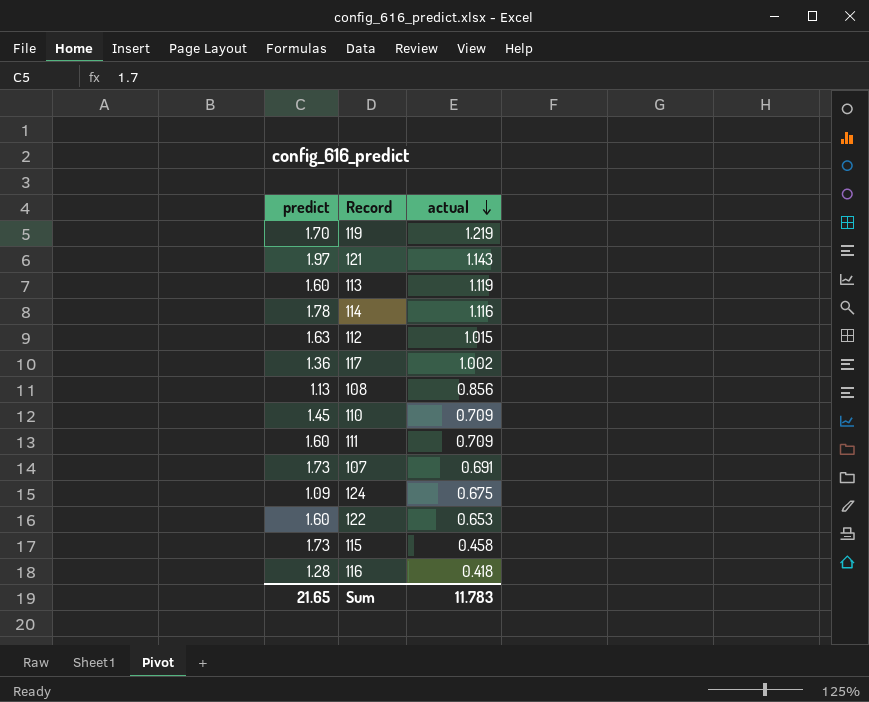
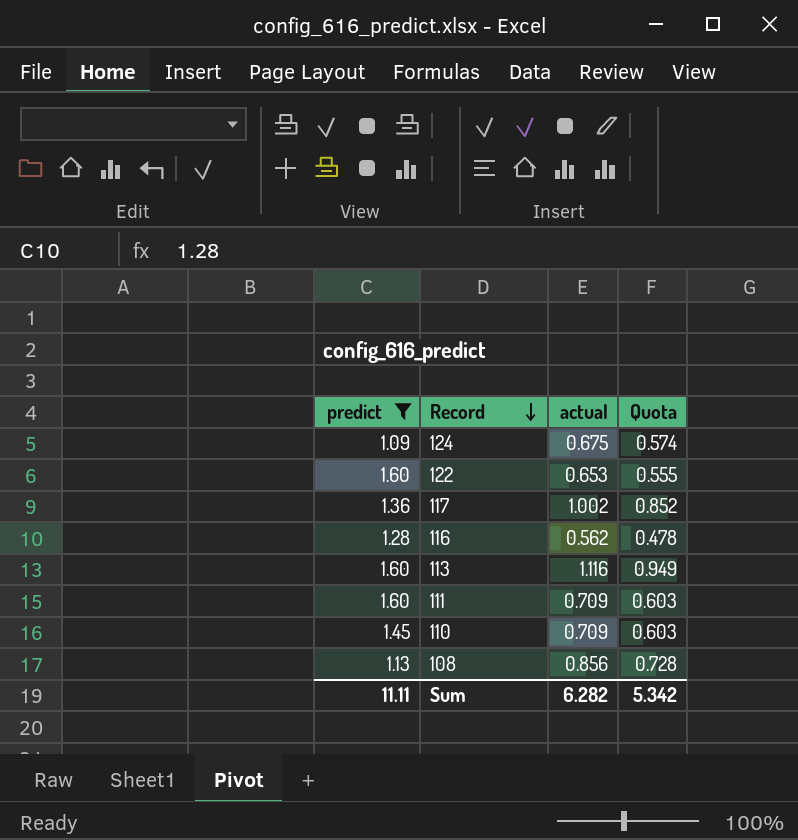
filter: none -> predict <= 1.60
row order: actual descending -> Record descending
column Quota | formula: none -> [actual] * 0.85
116 | actual: 0.418 -> 0.562
113 | actual: 1.119 -> 1.116
Sum | predict: 21.65 -> 11.11
Sum | actual: 11.783 -> 6.282

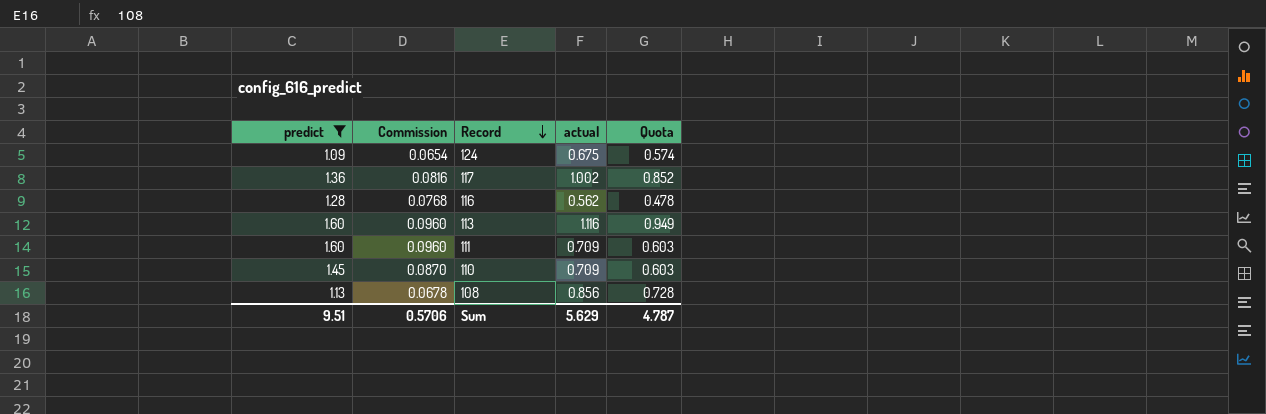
column Commission | formula: none -> [predict] * 0.06
row 122: 1.60 | 0.653 | 0.555 -> none
Sum | predict: 11.11 -> 9.51
Sum | actual: 6.282 -> 5.629
Sum | Quota: 5.342 -> 4.787

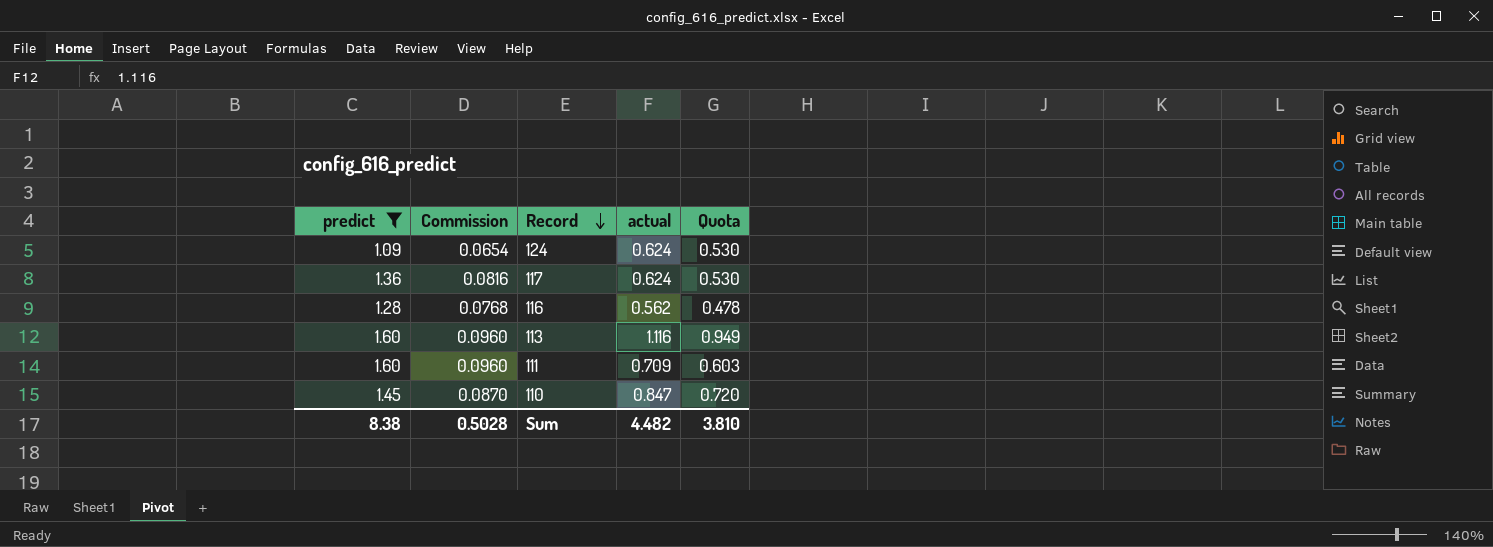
row 108: 1.13 | 0.0678 | 0.856 | 0.728 -> none
124 | actual: 0.675 -> 0.624
124 | Quota: 0.574 -> 0.530
117 | actual: 1.002 -> 0.624
117 | Quota: 0.852 -> 0.530
110 | actual: 0.709 -> 0.847
110 | Quota: 0.603 -> 0.720
Sum | predict: 9.51 -> 8.38
Sum | Commission: 0.5706 -> 0.5028
Sum | actual: 5.629 -> 4.482
Sum | Quota: 4.787 -> 3.810

